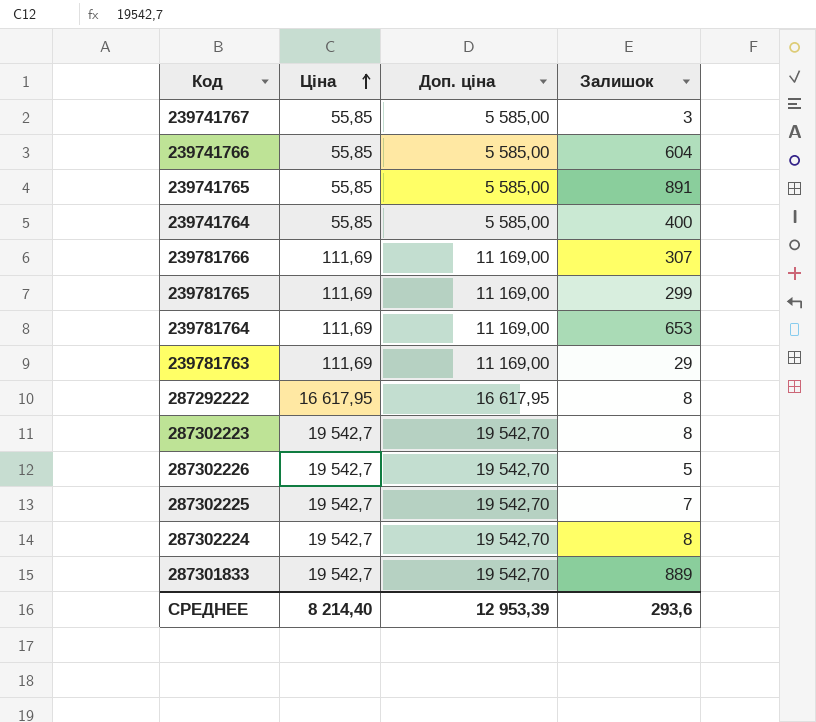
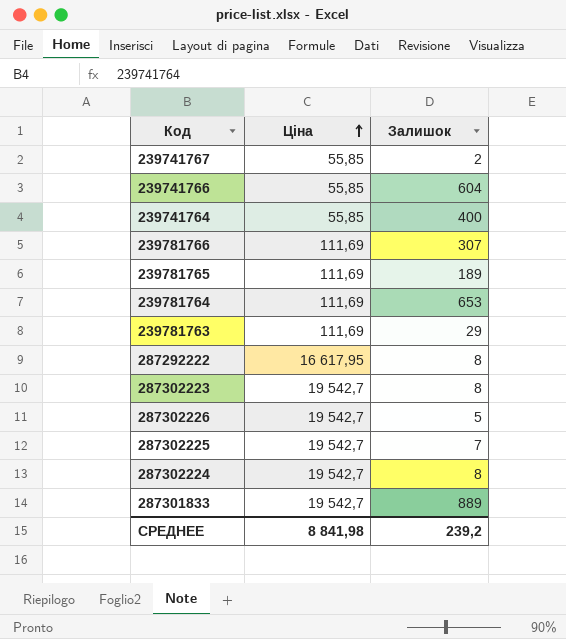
column Доп. ціна | position: 3 -> none
row 239741765: 55,85 | 5 585,00 | 891 -> none
239741767 | Залишок: 3 -> 2
239781765 | Залишок: 299 -> 189
СРЕДНЕЕ | Ціна: 8 214,40 -> 8 841,98
СРЕДНЕЕ | Залишок: 293,6 -> 239,2

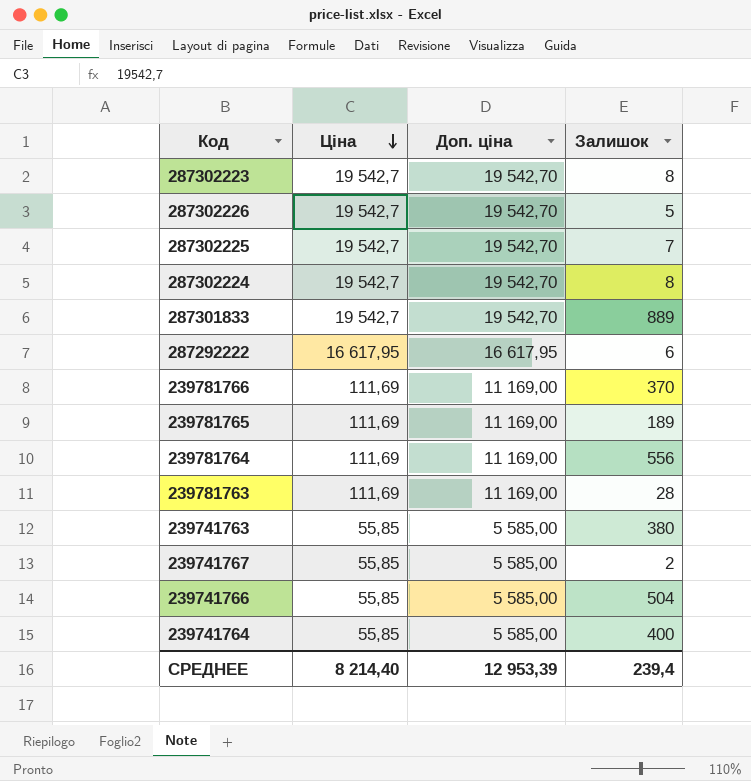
row order: Ціна ascending -> Ціна descending
column Доп. ціна | position: none -> 3
287292222 | Залишок: 8 -> 6
239781766 | Залишок: 307 -> 370
239781764 | Залишок: 653 -> 556
239781763 | Залишок: 29 -> 28
row 239741763: none -> 55,85 | 5 585,00 | 380
239741766 | Залишок: 604 -> 504
СРЕДНЕЕ | Ціна: 8 841,98 -> 8 214,40
СРЕДНЕЕ | Залишок: 239,2 -> 239,4

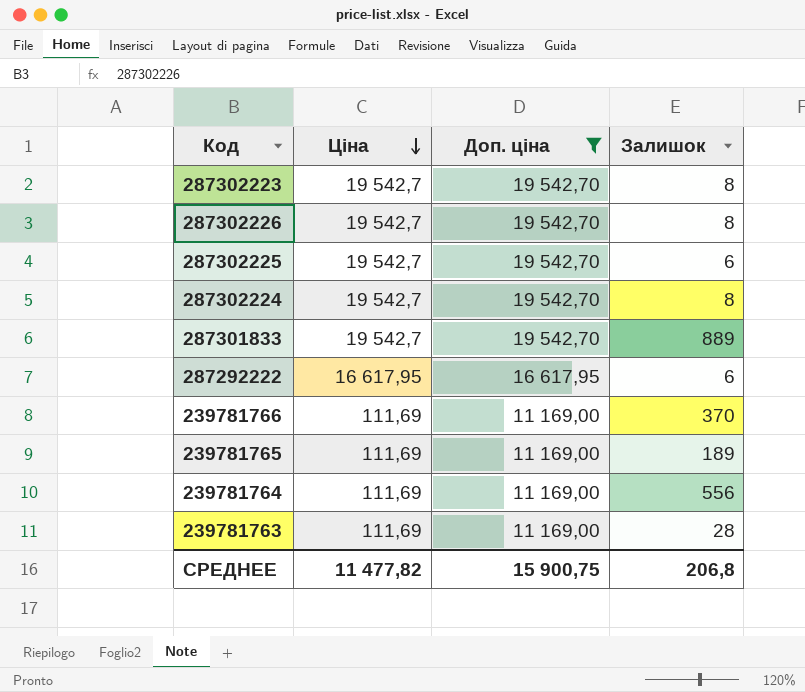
filter: none -> Доп. ціна != 5 585,00
287302226 | Залишок: 5 -> 8
287302225 | Залишок: 7 -> 6
СРЕДНЕЕ | Ціна: 8 214,40 -> 11 477,82
СРЕДНЕЕ | Доп. ціна: 12 953,39 -> 15 900,75
СРЕДНЕЕ | Залишок: 239,4 -> 206,8

